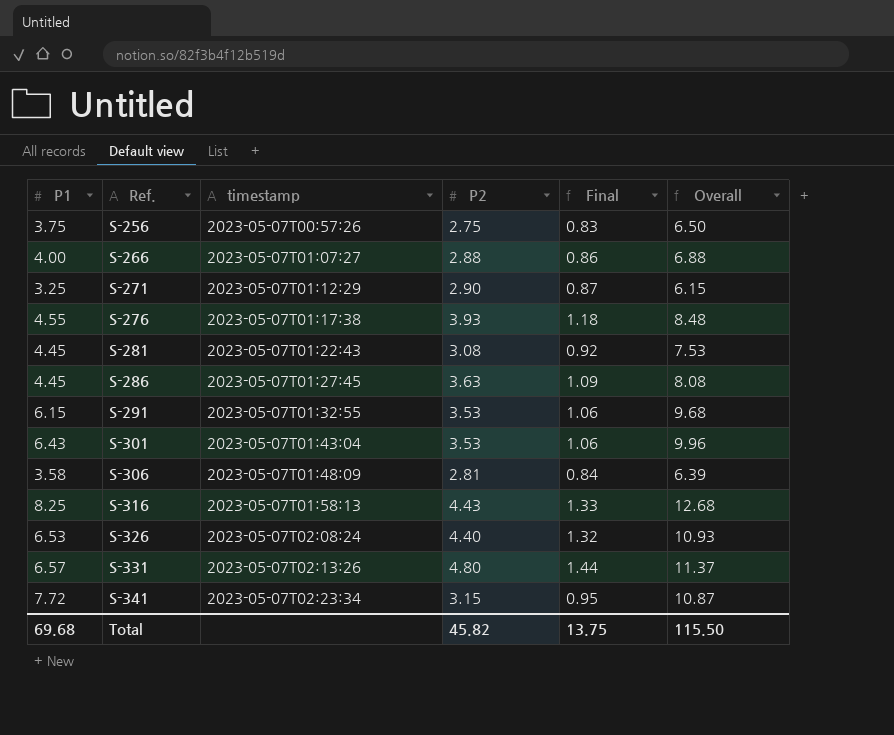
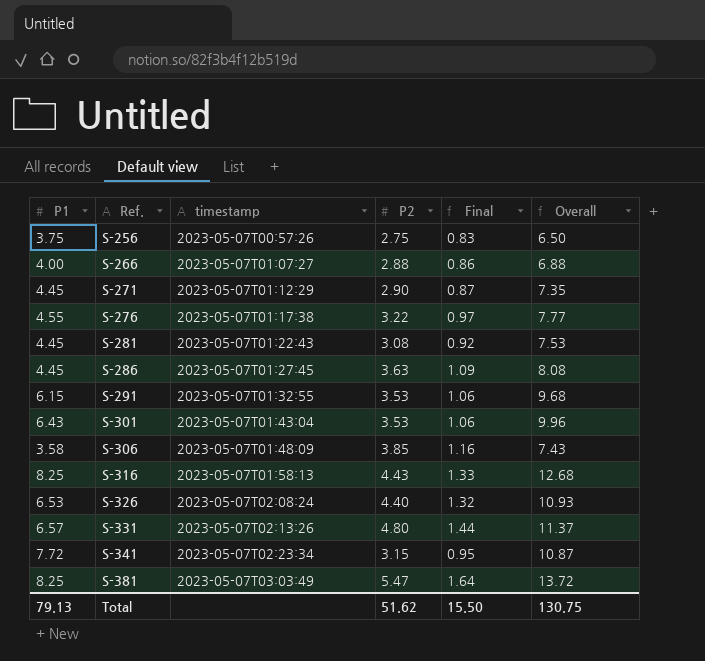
S-271 | P1: 3.25 -> 4.45
S-271 | Overall: 6.15 -> 7.35
S-276 | P2: 3.93 -> 3.22
S-276 | Final: 1.18 -> 0.97
S-276 | Overall: 8.48 -> 7.77
S-306 | P2: 2.81 -> 3.85
S-306 | Final: 0.84 -> 1.16
S-306 | Overall: 6.39 -> 7.43
row S-381: none -> 8.25 | 2023-05-07T03:03:49 | 5.47 | 1.64 | 13.72
Total | P1: 69.68 -> 79.13
Total | P2: 45.82 -> 51.62
Total | Final: 13.75 -> 15.50
Total | Overall: 115.50 -> 130.75

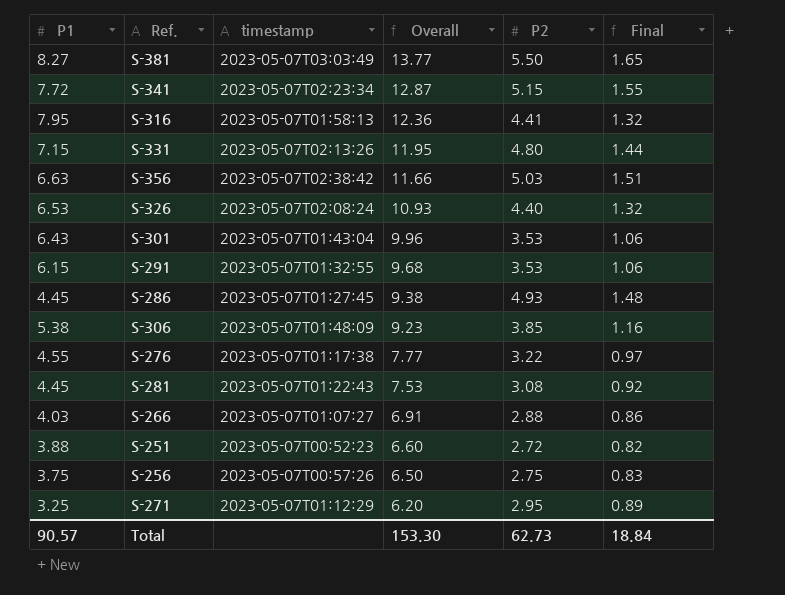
row order: Ref. ascending -> Overall descending
column Overall | position: 6 -> 4
S-381 | P1: 8.25 -> 8.27
S-381 | Overall: 13.72 -> 13.77
S-381 | P2: 5.47 -> 5.50
S-381 | Final: 1.64 -> 1.65
S-341 | Overall: 10.87 -> 12.87
S-341 | P2: 3.15 -> 5.15
S-341 | Final: 0.95 -> 1.55
S-316 | P1: 8.25 -> 7.95
S-316 | Overall: 12.68 -> 12.36
S-316 | P2: 4.43 -> 4.41
S-316 | Final: 1.33 -> 1.32
S-331 | P1: 6.57 -> 7.15
S-331 | Overall: 11.37 -> 11.95
row S-356: none -> 6.63 | 2023-05-07T02:38:42 | 11.66 | 5.03 | 1.51
S-286 | Overall: 8.08 -> 9.38
S-286 | P2: 3.63 -> 4.93
S-286 | Final: 1.09 -> 1.48
S-306 | P1: 3.58 -> 5.38
S-306 | Overall: 7.43 -> 9.23
S-266 | P1: 4.00 -> 4.03
S-266 | Overall: 6.88 -> 6.91
row S-251: none -> 3.88 | 2023-05-07T00:52:23 | 6.60 | 2.72 | 0.82
S-271 | P1: 4.45 -> 3.25
S-271 | Overall: 7.35 -> 6.20
S-271 | P2: 2.90 -> 2.95
S-271 | Final: 0.87 -> 0.89
Total | P1: 79.13 -> 90.57
Total | Overall: 130.75 -> 153.30
Total | P2: 51.62 -> 62.73
Total | Final: 15.50 -> 18.84

